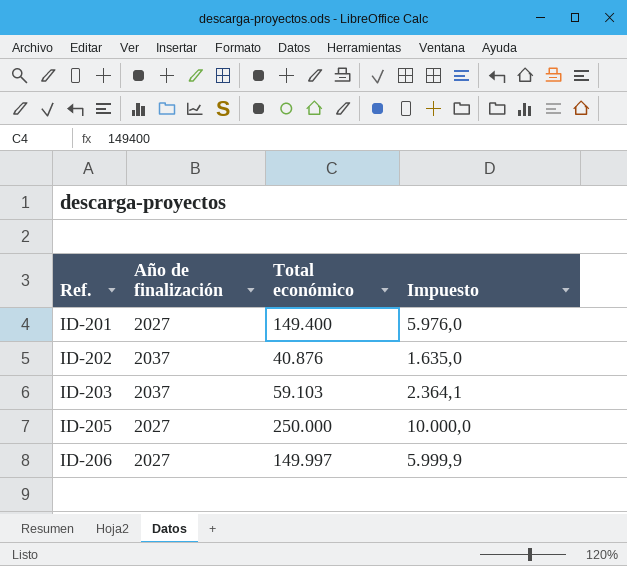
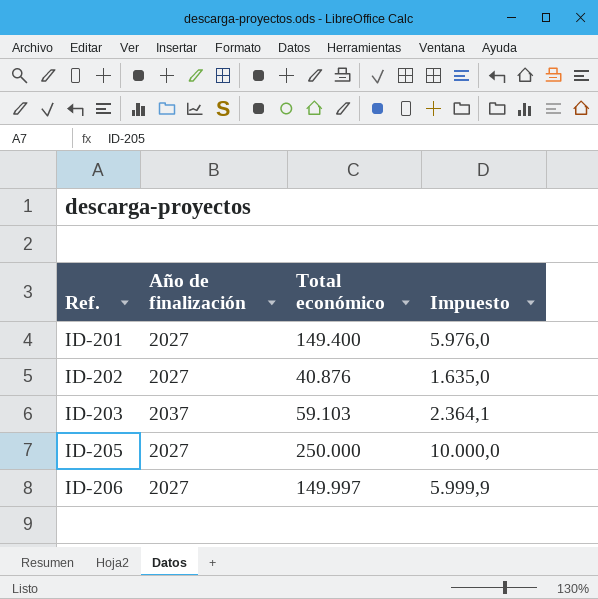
ID-202 | Año de finalización: 2037 -> 2027

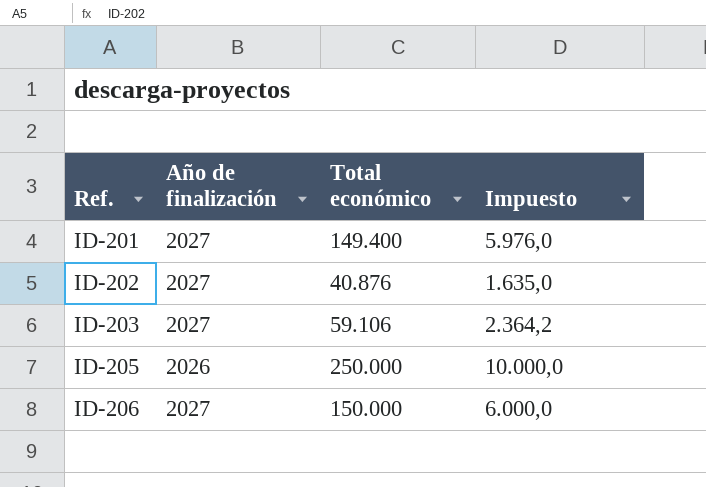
ID-203 | Año de finalización: 2037 -> 2027
ID-203 | Total económico: 59.103 -> 59.106
ID-203 | Impuesto: 2.364,1 -> 2.364,2
ID-205 | Año de finalización: 2027 -> 2026
ID-206 | Total económico: 149.997 -> 150.000
ID-206 | Impuesto: 5.999,9 -> 6.000,0

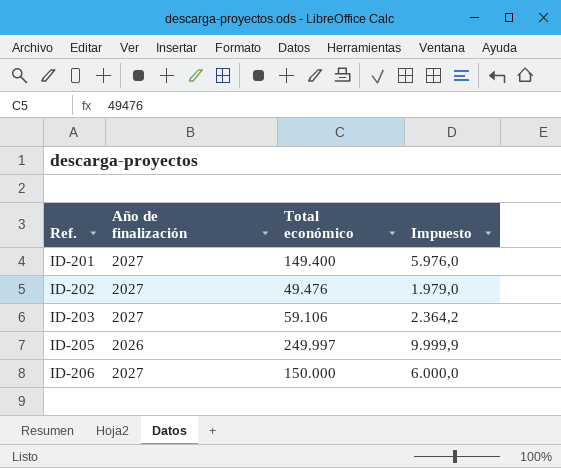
ID-202 | Total económico: 40.876 -> 49.476
ID-202 | Impuesto: 1.635,0 -> 1.979,0
ID-205 | Total económico: 250.000 -> 249.997
ID-205 | Impuesto: 10.000,0 -> 9.999,9

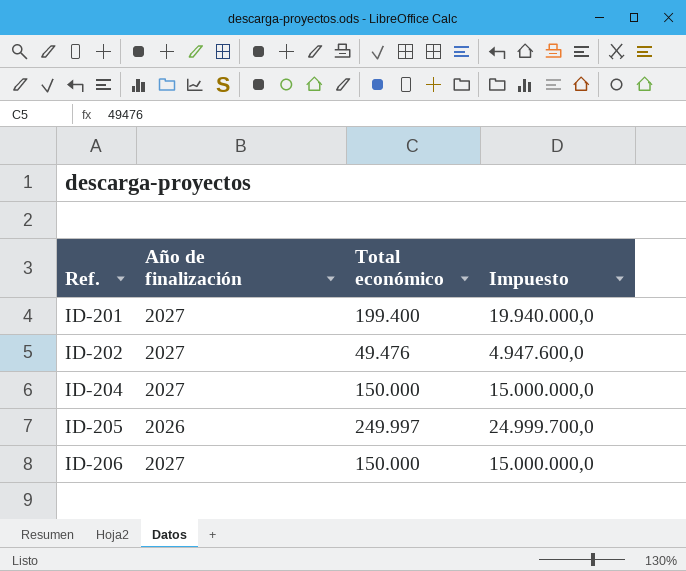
column Impuesto | formula: [Total económico] * 0,04 -> [Total económico] * 100
row ID-203: 2027 | 59.106 | 2.364,2 -> none
ID-201 | Total económico: 149.400 -> 199.400
row ID-204: none -> 2027 | 150.000 | 15.000.000,0

